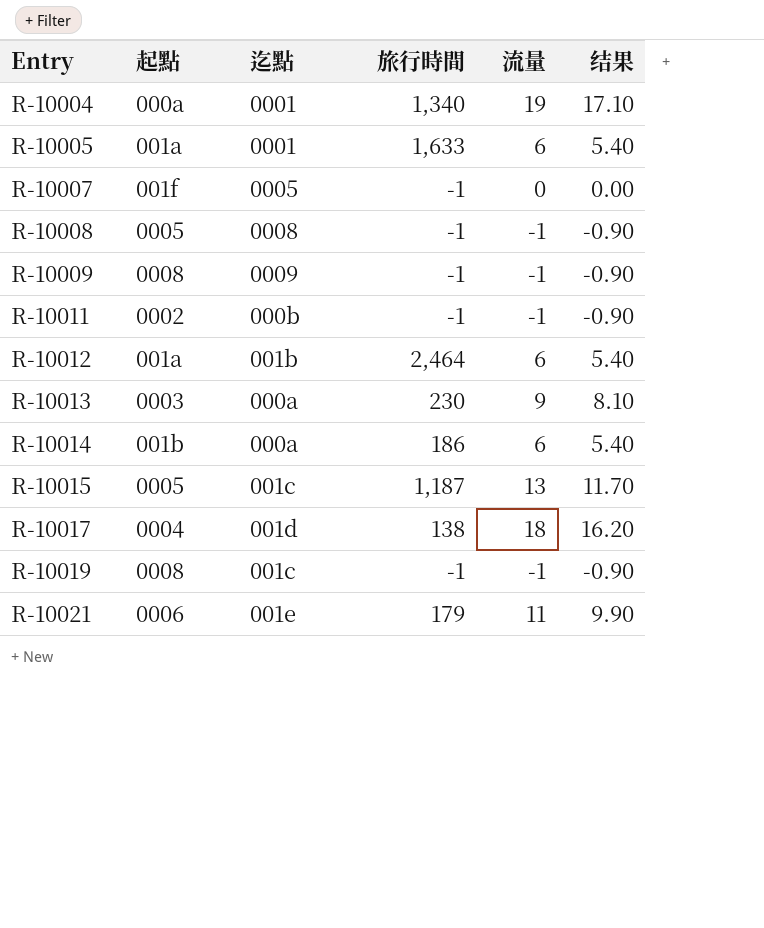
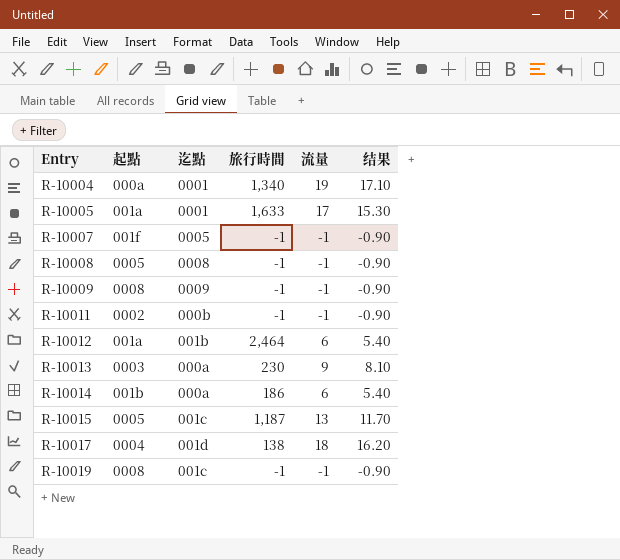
row R-10021: 0006 | 001e | 179 | 11 | 9.90 -> none
R-10005 | 流量: 6 -> 17
R-10005 | 结果: 5.40 -> 15.30
R-10007 | 流量: 0 -> -1
R-10007 | 结果: 0.00 -> -0.90

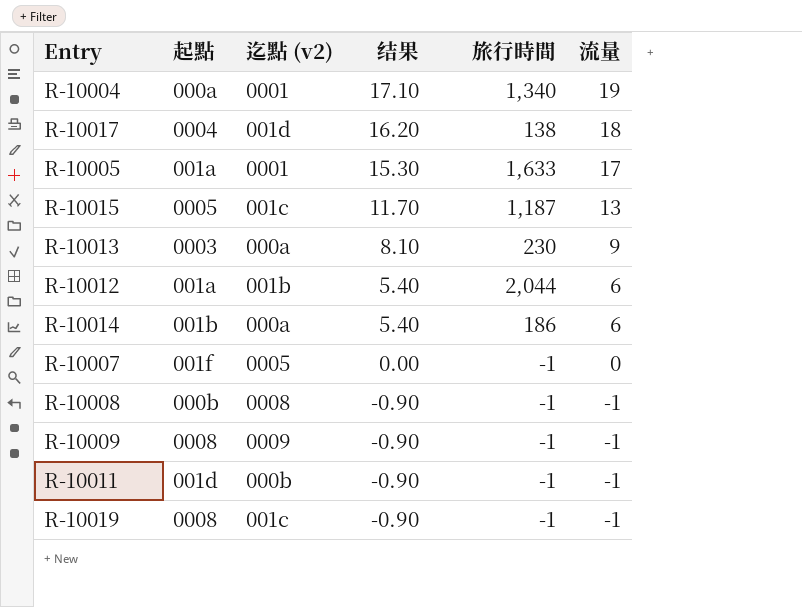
row order: Entry ascending -> 结果 descending
column name: 迄點 -> 迄點 (v2)
column 结果 | position: 6 -> 4
R-10012 | 旅行時間: 2,464 -> 2,044
R-10007 | 结果: -0.90 -> 0.00
R-10007 | 流量: -1 -> 0
R-10008 | 起點: 0005 -> 000b
R-10011 | 起點: 0002 -> 001d

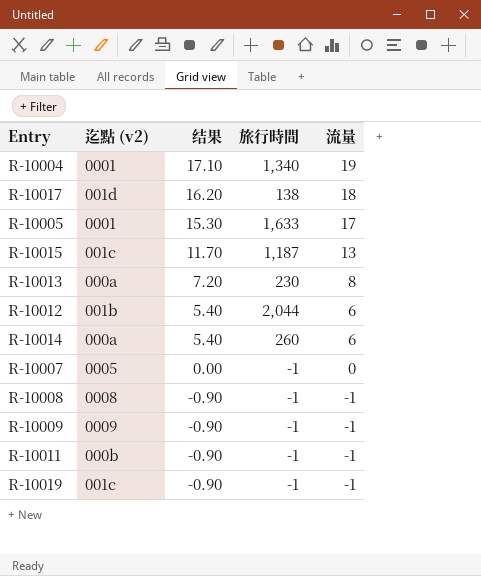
column 起點 | position: 2 -> none
R-10013 | 结果: 8.10 -> 7.20
R-10013 | 流量: 9 -> 8
R-10014 | 旅行時間: 186 -> 260

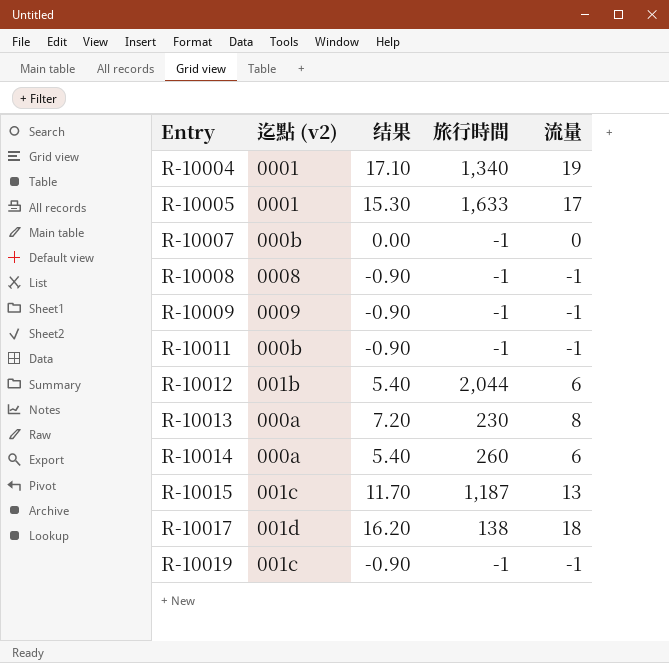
row order: 结果 descending -> Entry ascending
R-10007 | 迄點 (v2): 0005 -> 000b

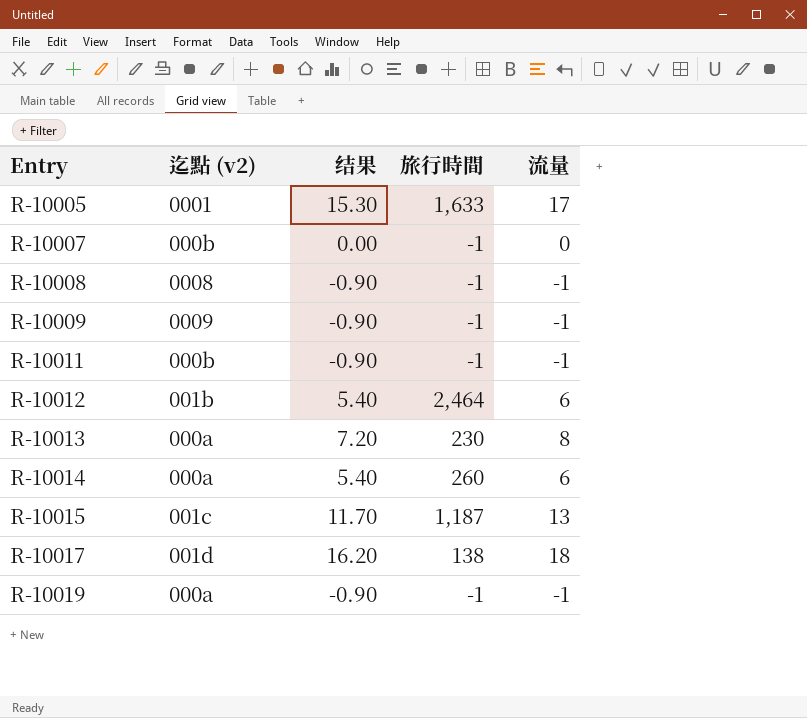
row R-10004: 0001 | 17.10 | 1,340 | 19 -> none
R-10012 | 旅行時間: 2,044 -> 2,464
R-10019 | 迄點 (v2): 001c -> 000a

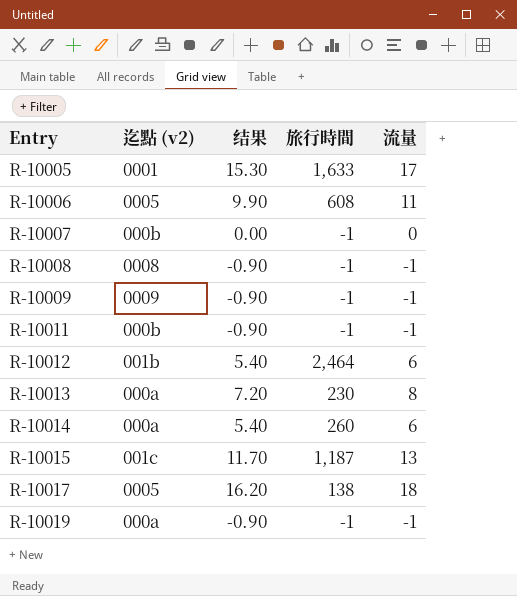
row R-10006: none -> 0005 | 9.90 | 608 | 11
R-10017 | 迄點 (v2): 001d -> 0005

